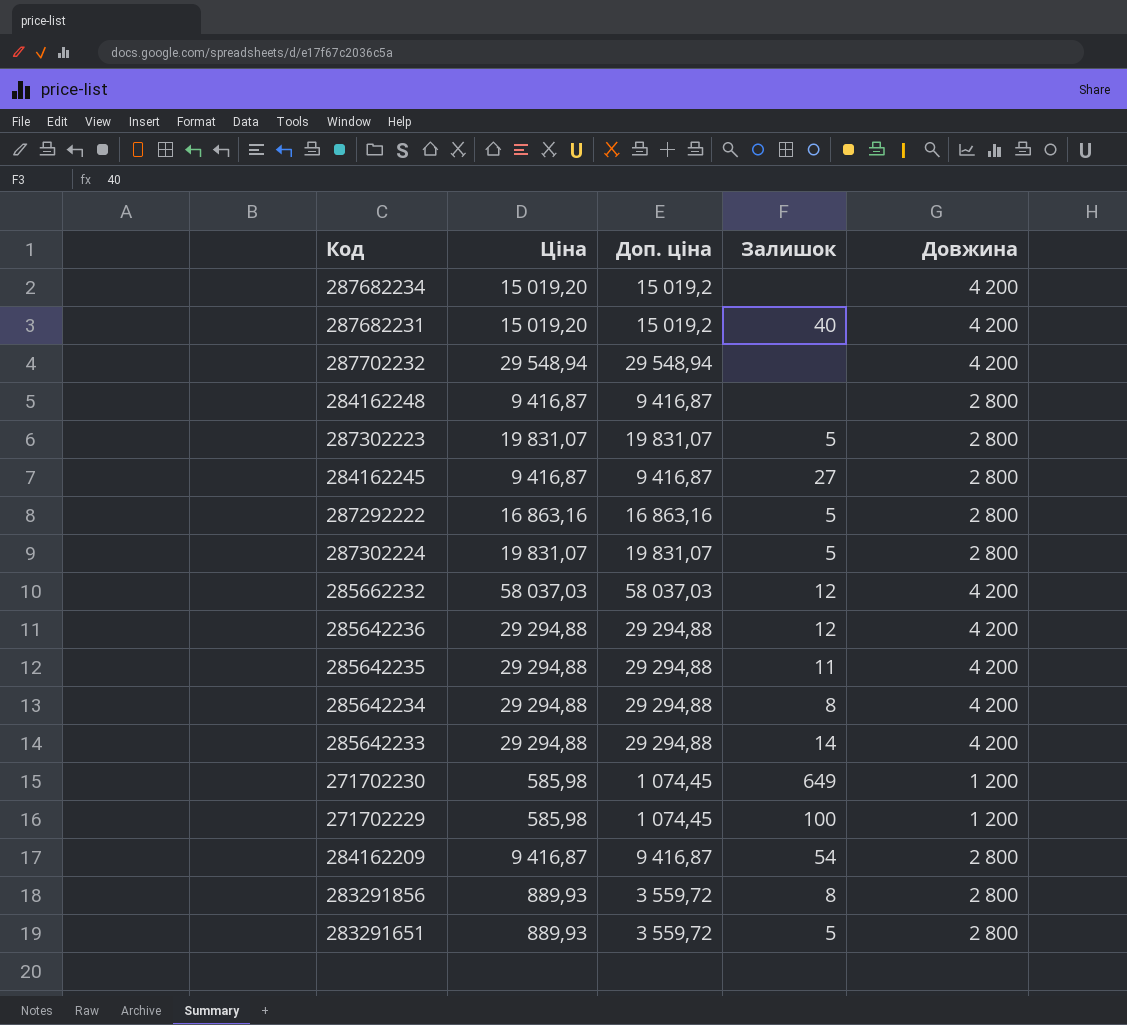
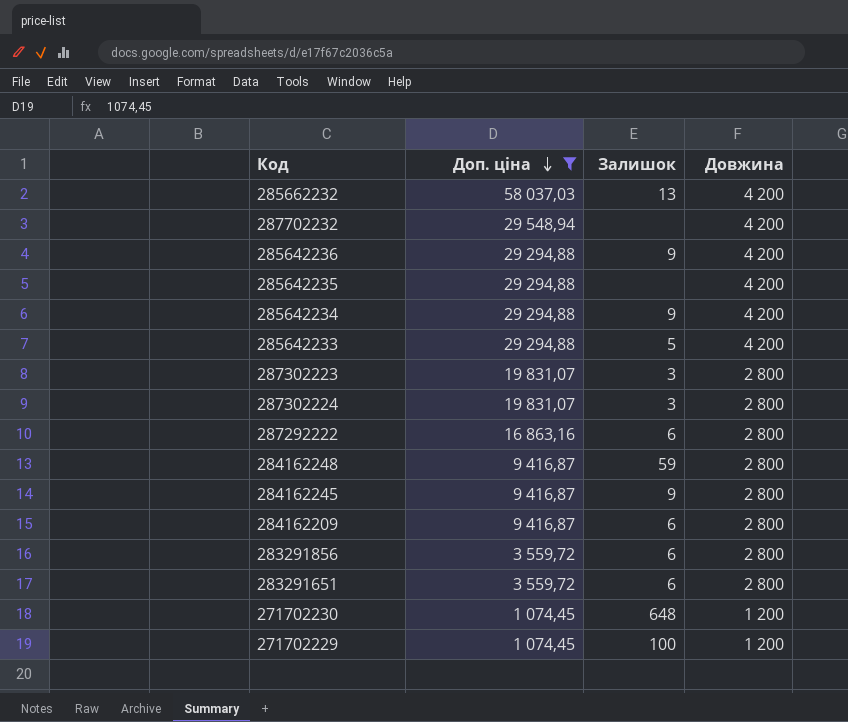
filter: none -> Доп. ціна != 15 019,2
row order: none -> Доп. ціна descending
column Ціна | position: 2 -> none
285662232 | Залишок: 12 -> 13
285642236 | Залишок: 12 -> 9
285642235 | Залишок: 11 -> none
285642234 | Залишок: 8 -> 9
285642233 | Залишок: 14 -> 5
287302223 | Залишок: 5 -> 3
287302224 | Залишок: 5 -> 3
287292222 | Залишок: 5 -> 6
284162248 | Залишок: none -> 59
284162245 | Залишок: 27 -> 9
284162209 | Залишок: 54 -> 6
283291856 | Залишок: 8 -> 6
283291651 | Залишок: 5 -> 6
271702230 | Залишок: 649 -> 648

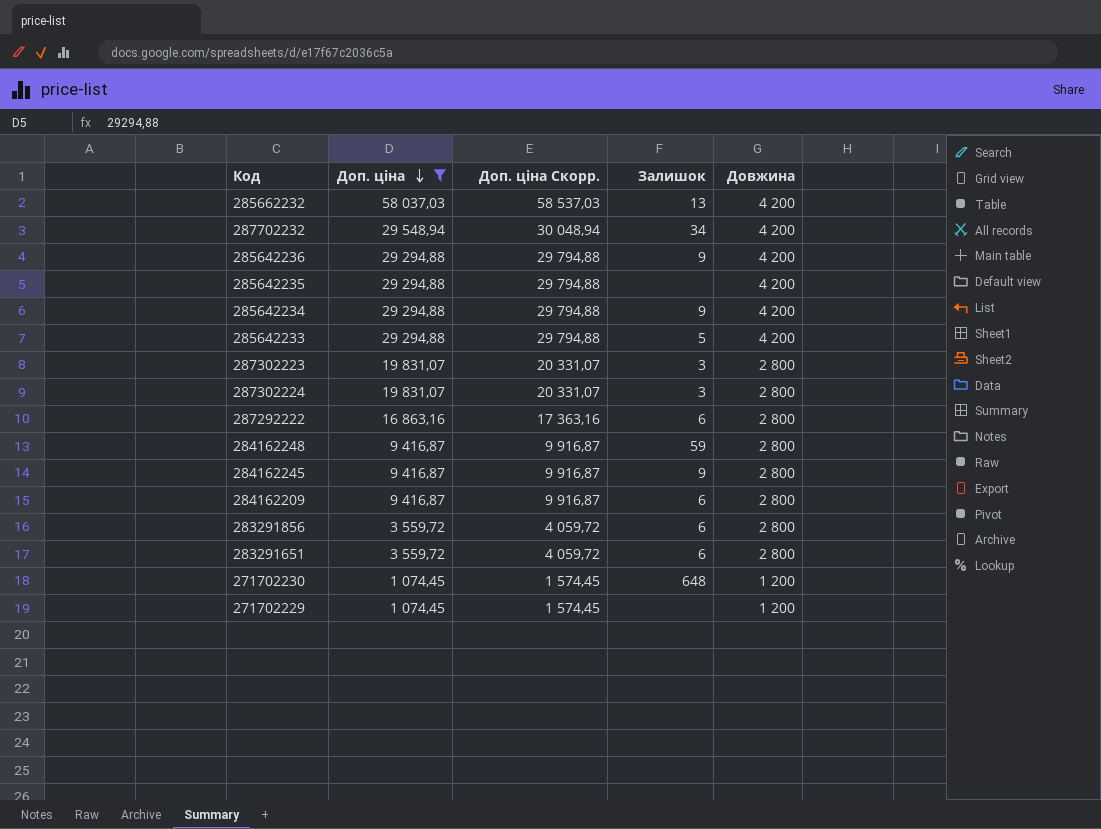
column Доп. ціна Скорр. | formula: none -> [Доп. ціна] + 500
287702232 | Залишок: none -> 34
271702229 | Залишок: 100 -> none

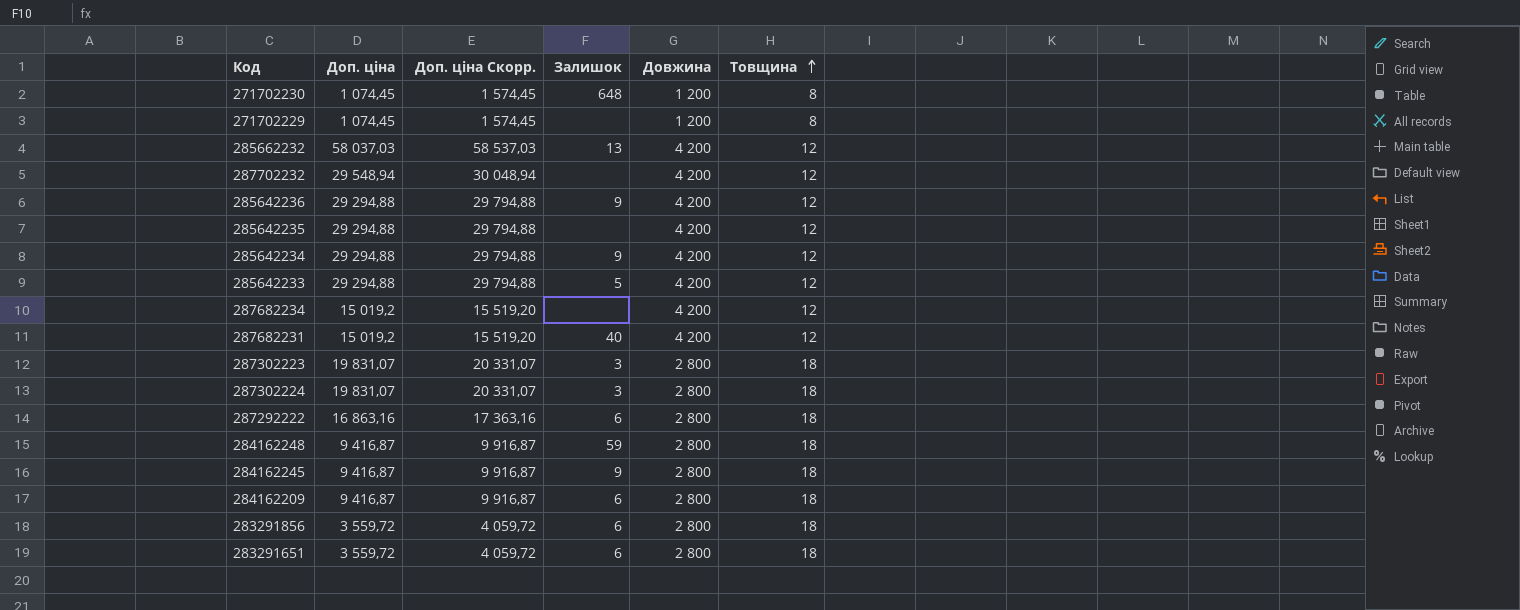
filter: Доп. ціна != 15 019,2 -> none
row order: Доп. ціна descending -> Товщина ascending
column Товщина | position: none -> 6
287702232 | Залишок: 34 -> none

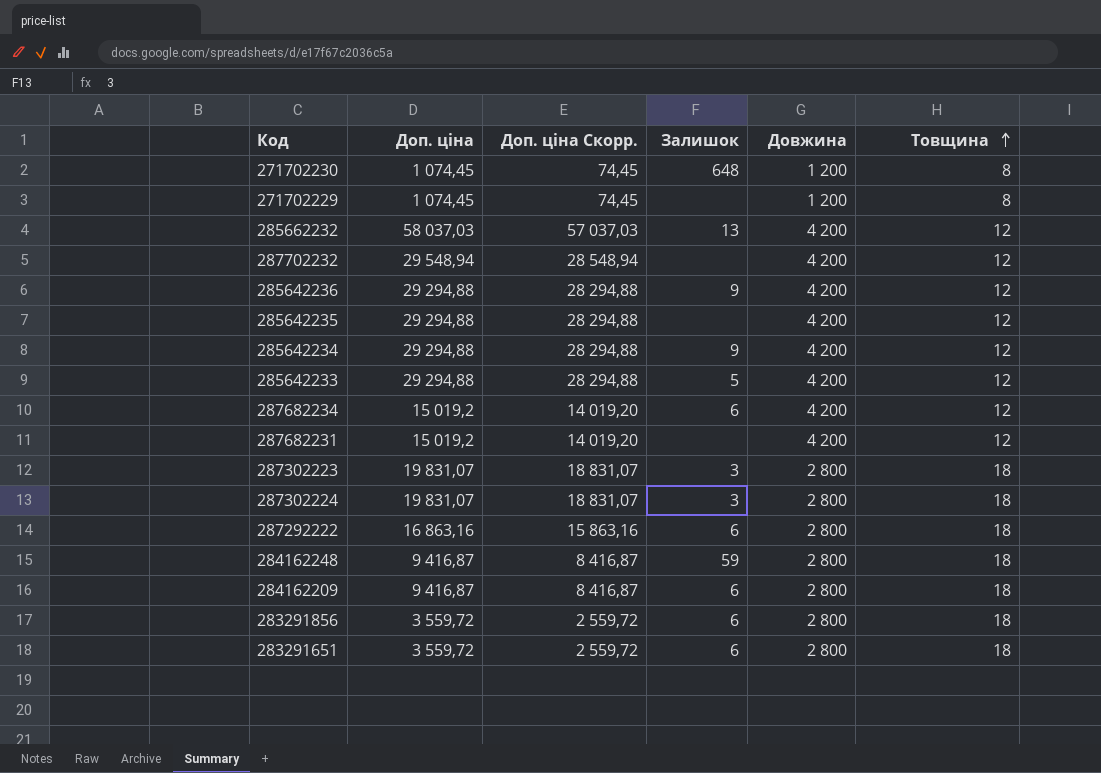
column Доп. ціна Скорр. | formula: [Доп. ціна] + 500 -> [Доп. ціна] - 1000
row 284162245: 9 416,87 | 9 916,87 | 9 | 2 800 | 18 -> none
287682234 | Залишок: none -> 6
287682231 | Залишок: 40 -> none

